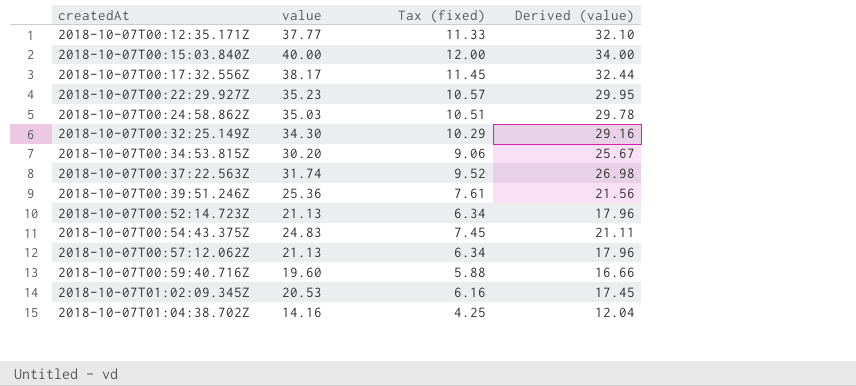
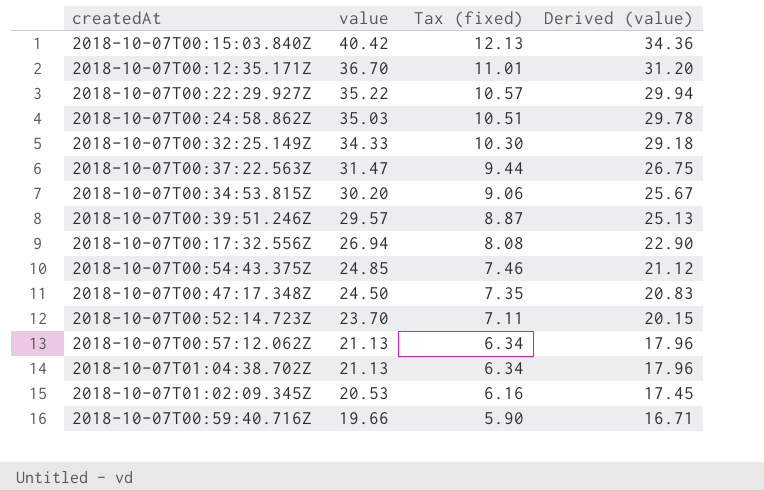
row order: createdAt ascending -> value descending
2018-10-07T00:15:03.840Z | value: 40.00 -> 40.42
2018-10-07T00:15:03.840Z | Tax (fixed): 12.00 -> 12.13
2018-10-07T00:15:03.840Z | Derived (value): 34.00 -> 34.36
2018-10-07T00:12:35.171Z | value: 37.77 -> 36.70
2018-10-07T00:12:35.171Z | Tax (fixed): 11.33 -> 11.01
2018-10-07T00:12:35.171Z | Derived (value): 32.10 -> 31.20
2018-10-07T00:22:29.927Z | value: 35.23 -> 35.22
2018-10-07T00:22:29.927Z | Derived (value): 29.95 -> 29.94
2018-10-07T00:32:25.149Z | value: 34.30 -> 34.33
2018-10-07T00:32:25.149Z | Tax (fixed): 10.29 -> 10.30
2018-10-07T00:32:25.149Z | Derived (value): 29.16 -> 29.18
2018-10-07T00:37:22.563Z | value: 31.74 -> 31.47
2018-10-07T00:37:22.563Z | Tax (fixed): 9.52 -> 9.44
2018-10-07T00:37:22.563Z | Derived (value): 26.98 -> 26.75
2018-10-07T00:39:51.246Z | value: 25.36 -> 29.57
2018-10-07T00:39:51.246Z | Tax (fixed): 7.61 -> 8.87
2018-10-07T00:39:51.246Z | Derived (value): 21.56 -> 25.13
2018-10-07T00:17:32.556Z | value: 38.17 -> 26.94
2018-10-07T00:17:32.556Z | Tax (fixed): 11.45 -> 8.08
2018-10-07T00:17:32.556Z | Derived (value): 32.44 -> 22.90
2018-10-07T00:54:43.375Z | value: 24.83 -> 24.85
2018-10-07T00:54:43.375Z | Tax (fixed): 7.45 -> 7.46
2018-10-07T00:54:43.375Z | Derived (value): 21.11 -> 21.12
row 2018-10-07T00:47:17.348Z: none -> 24.50 | 7.35 | 20.83
2018-10-07T00:52:14.723Z | value: 21.13 -> 23.70
2018-10-07T00:52:14.723Z | Tax (fixed): 6.34 -> 7.11
2018-10-07T00:52:14.723Z | Derived (value): 17.96 -> 20.15
2018-10-07T01:04:38.702Z | value: 14.16 -> 21.13
2018-10-07T01:04:38.702Z | Tax (fixed): 4.25 -> 6.34
2018-10-07T01:04:38.702Z | Derived (value): 12.04 -> 17.96
2018-10-07T00:59:40.716Z | value: 19.60 -> 19.66
2018-10-07T00:59:40.716Z | Tax (fixed): 5.88 -> 5.90
2018-10-07T00:59:40.716Z | Derived (value): 16.66 -> 16.71

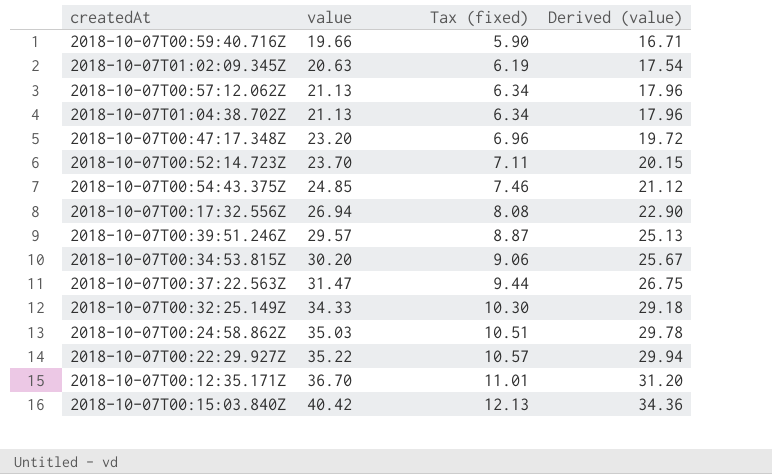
row order: value descending -> value ascending
2018-10-07T01:02:09.345Z | value: 20.53 -> 20.63
2018-10-07T01:02:09.345Z | Tax (fixed): 6.16 -> 6.19
2018-10-07T01:02:09.345Z | Derived (value): 17.45 -> 17.54
2018-10-07T00:47:17.348Z | value: 24.50 -> 23.20
2018-10-07T00:47:17.348Z | Tax (fixed): 7.35 -> 6.96
2018-10-07T00:47:17.348Z | Derived (value): 20.83 -> 19.72

